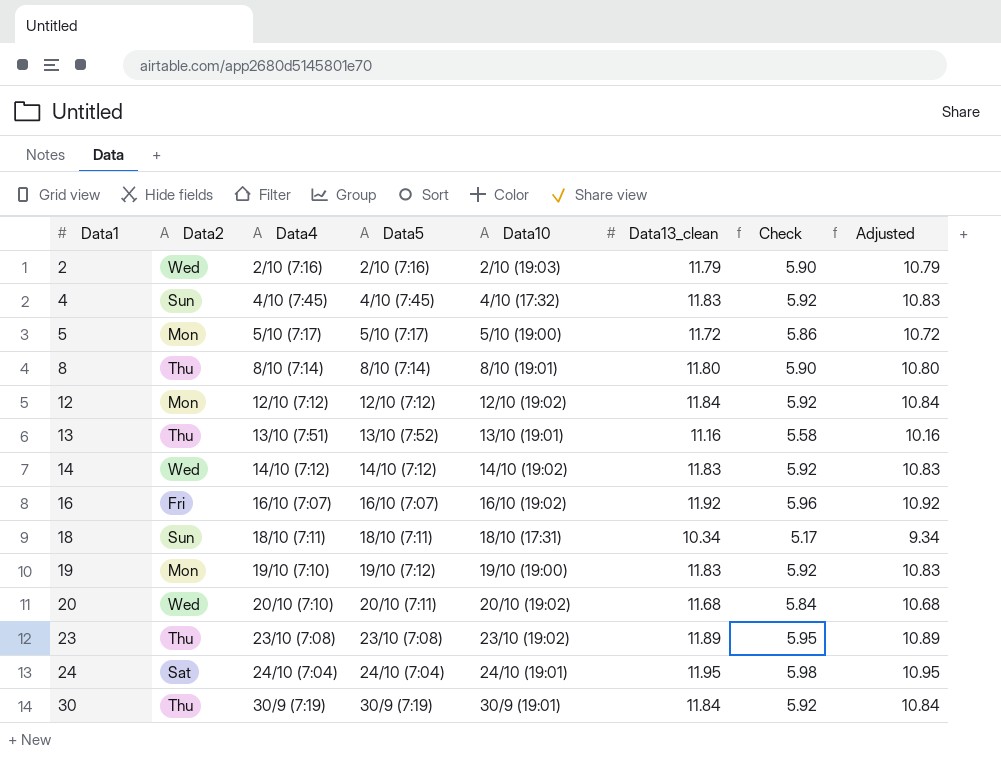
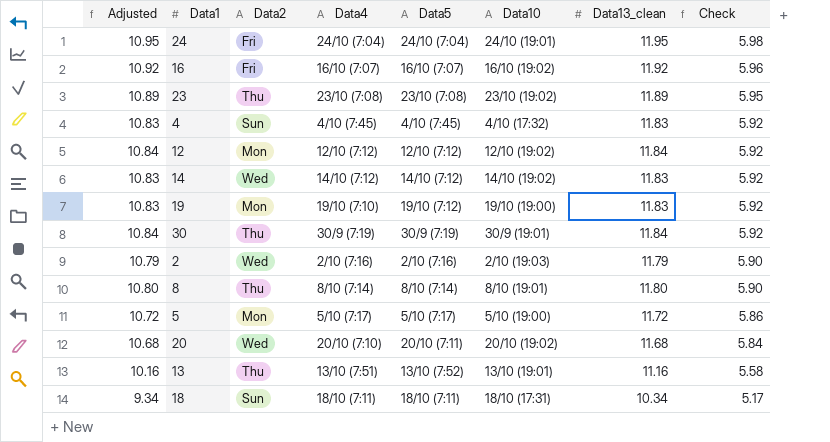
row order: Data1 ascending -> Check descending
column Adjusted | position: 8 -> 1
24 | Data2: Sat -> Fri

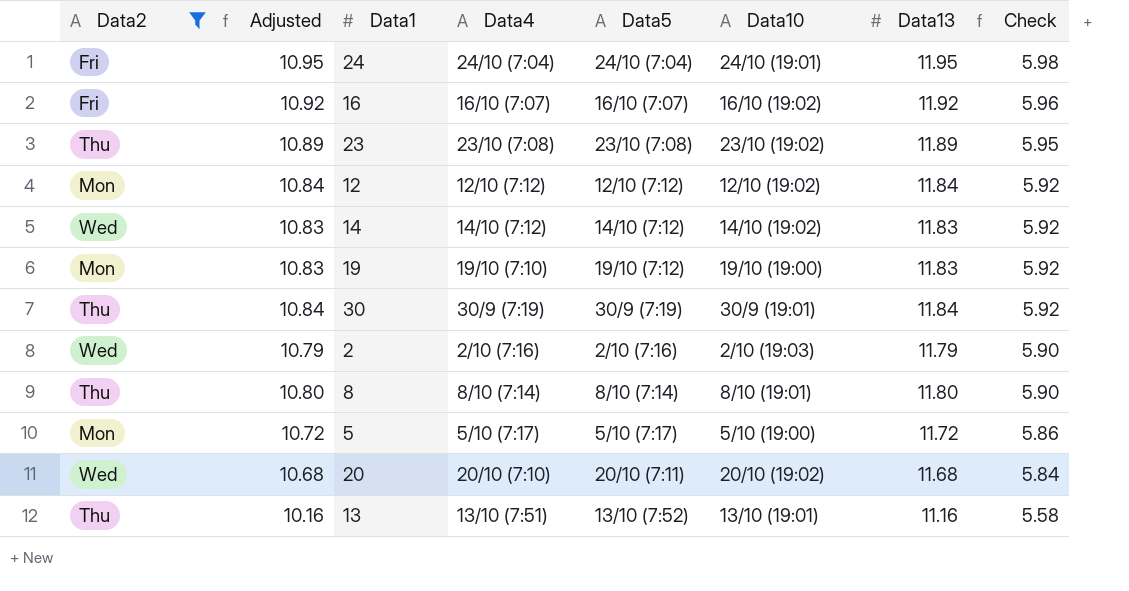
filter: none -> Data2 != Sun
column Data2 | position: 3 -> 1
column name: Data13_clean -> Data13

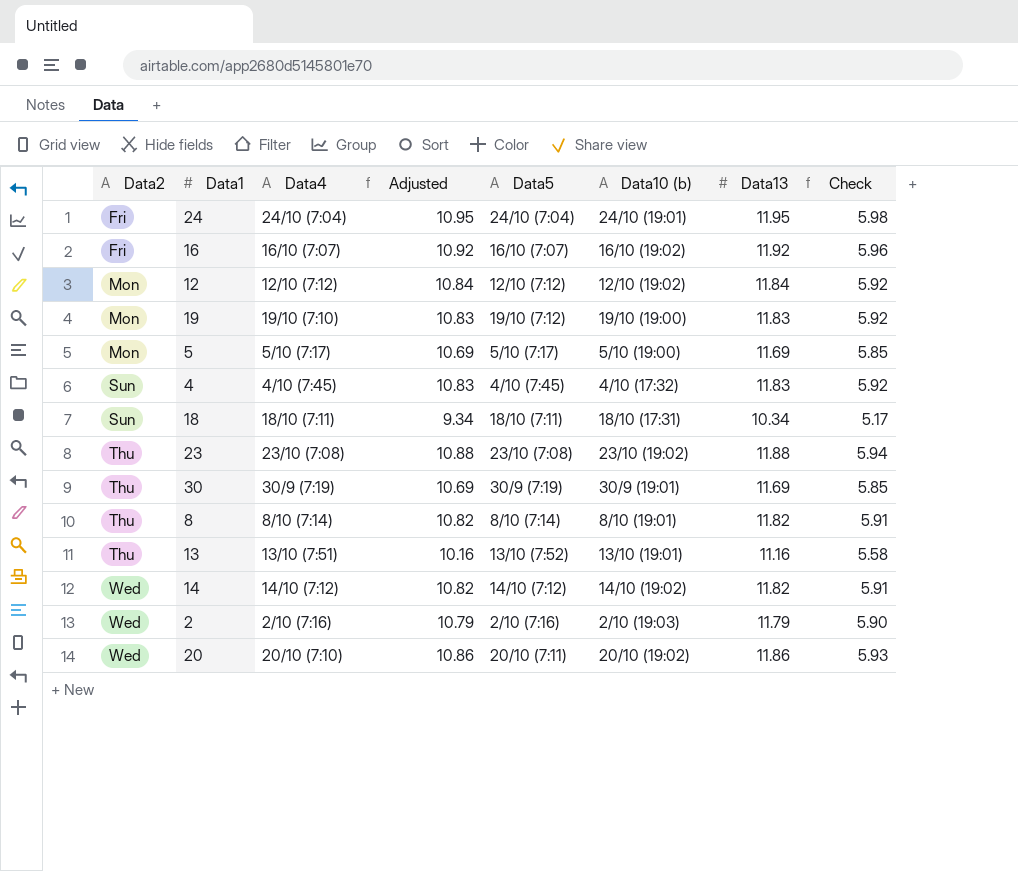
filter: Data2 != Sun -> none
row order: Check descending -> Data2 ascending
column Adjusted | position: 2 -> 4
column name: Data10 -> Data10 (b)
5 | Adjusted: 10.72 -> 10.69
5 | Data13: 11.72 -> 11.69
5 | Check: 5.86 -> 5.85
23 | Adjusted: 10.89 -> 10.88
23 | Data13: 11.89 -> 11.88
23 | Check: 5.95 -> 5.94
30 | Adjusted: 10.84 -> 10.69
30 | Data13: 11.84 -> 11.69
30 | Check: 5.92 -> 5.85
8 | Adjusted: 10.80 -> 10.82
8 | Data13: 11.80 -> 11.82
8 | Check: 5.90 -> 5.91
14 | Adjusted: 10.83 -> 10.82
14 | Data13: 11.83 -> 11.82
14 | Check: 5.92 -> 5.91
20 | Adjusted: 10.68 -> 10.86
20 | Data13: 11.68 -> 11.86
20 | Check: 5.84 -> 5.93

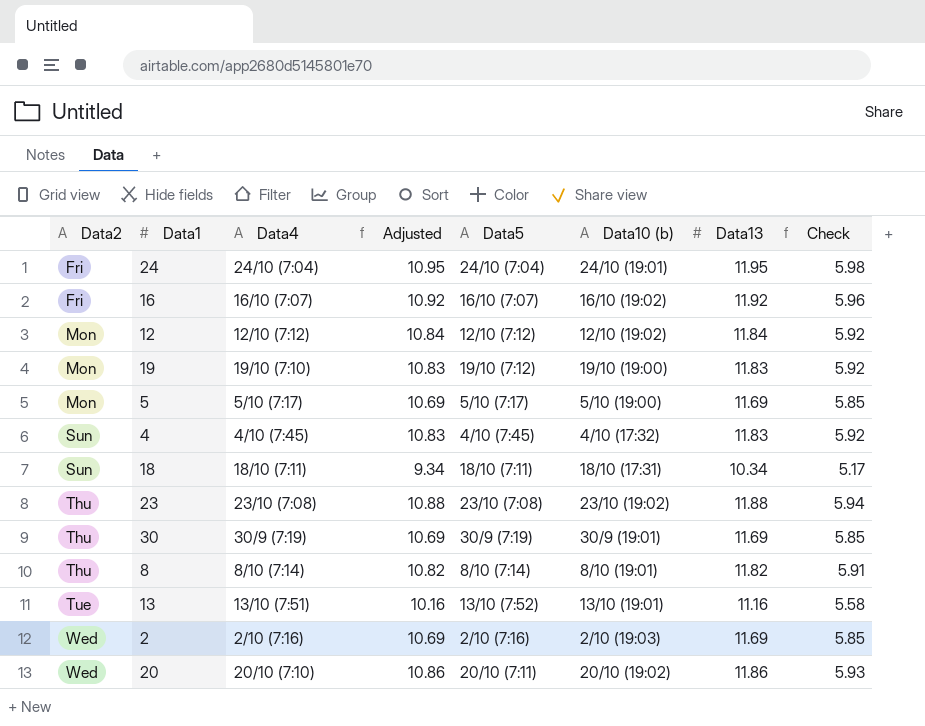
row 14: Wed | 14/10 (7:12) | 10.82 | 14/10 (7:12) | 14/10 (19:02) | 11.82 | 5.91 -> none
13 | Data2: Thu -> Tue
2 | Adjusted: 10.79 -> 10.69
2 | Data13: 11.79 -> 11.69
2 | Check: 5.90 -> 5.85

